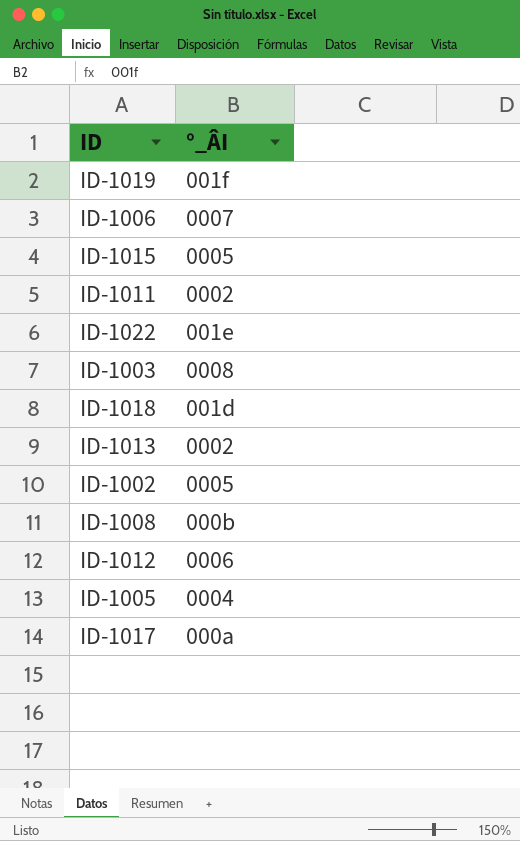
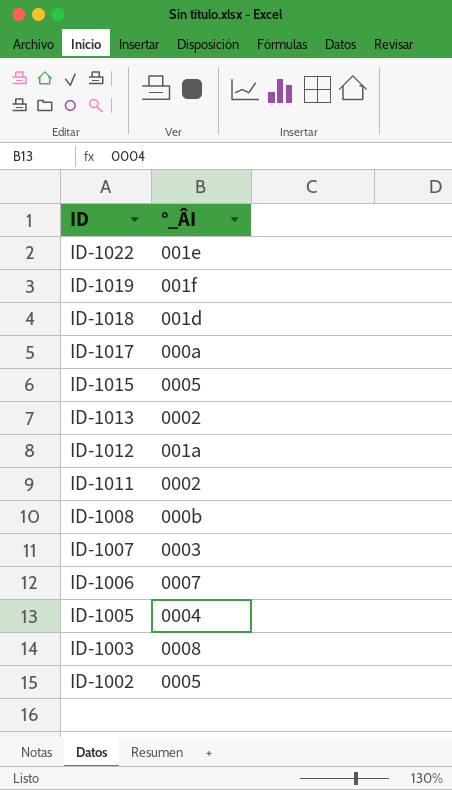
row order: none -> ID descending
ID-1012 | °_ÂI: 0006 -> 001a
row ID-1007: none -> 0003

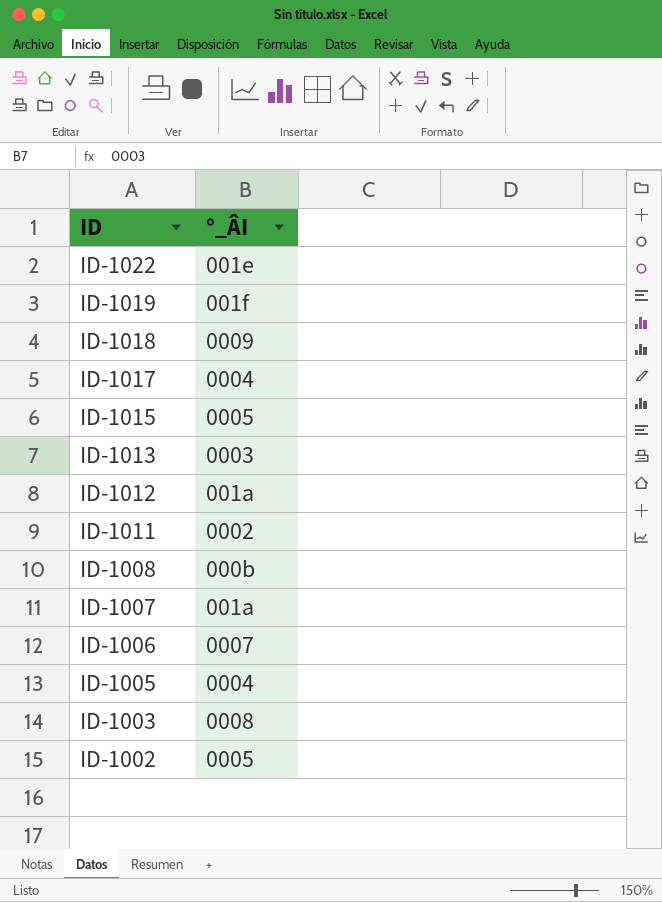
ID-1018 | °_ÂI: 001d -> 0009
ID-1017 | °_ÂI: 000a -> 0004
ID-1013 | °_ÂI: 0002 -> 0003
ID-1007 | °_ÂI: 0003 -> 001a

